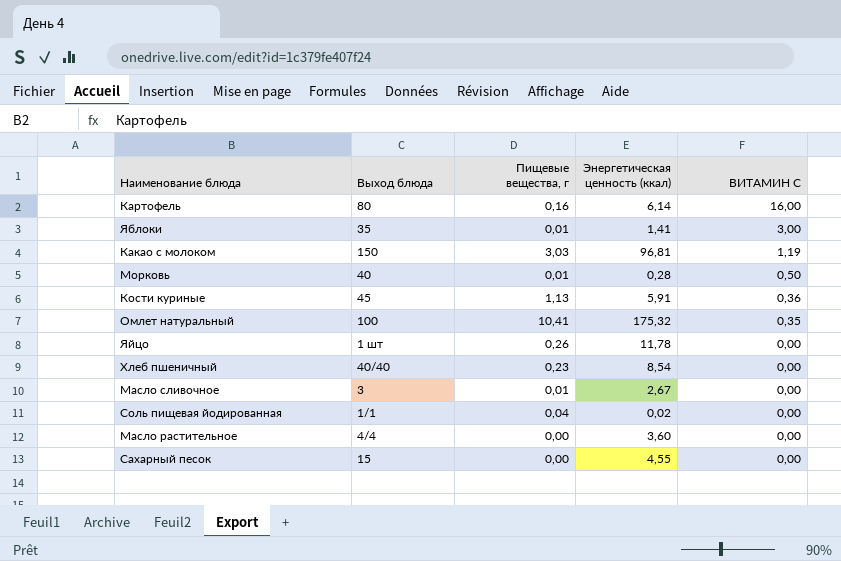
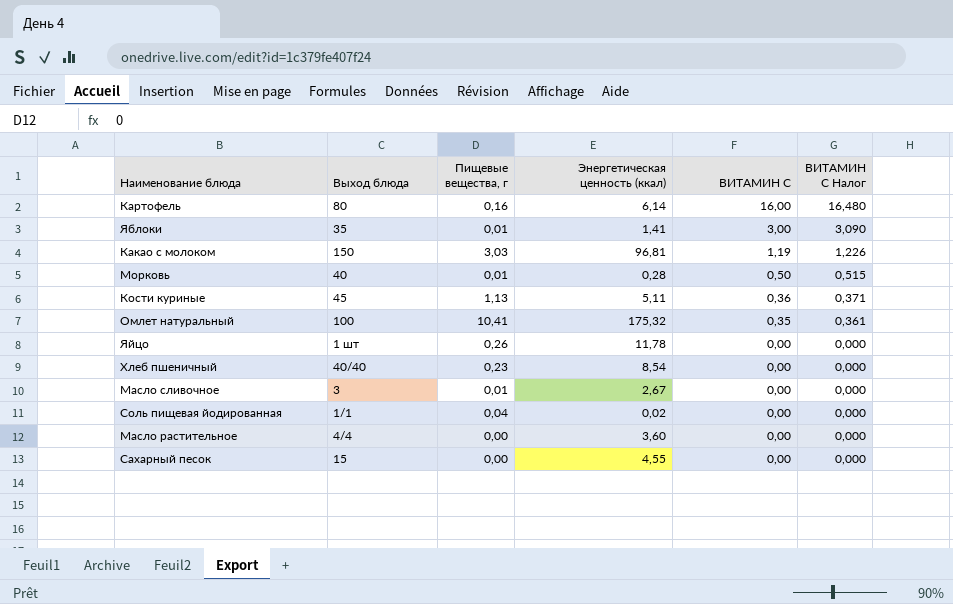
column ВИТАМИН С Налог | formula: none -> [ВИТАМИН С] * 1,03
Кости куриные | Энергетическая ценность (ккал): 5,91 -> 5,11

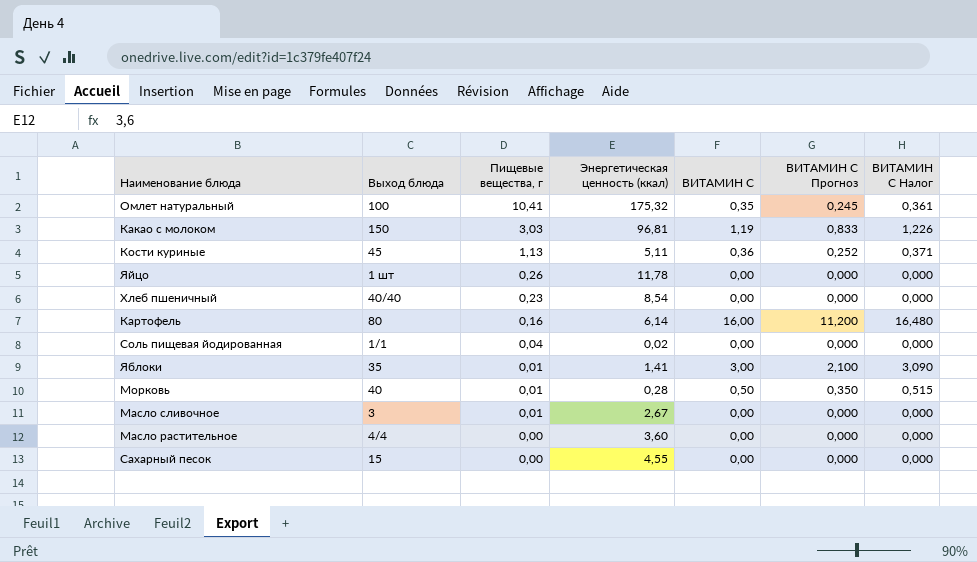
row order: ВИТАМИН С descending -> Пищевые вещества, г descending
column ВИТАМИН С Прогноз | formula: none -> [ВИТАМИН С] * 0,7

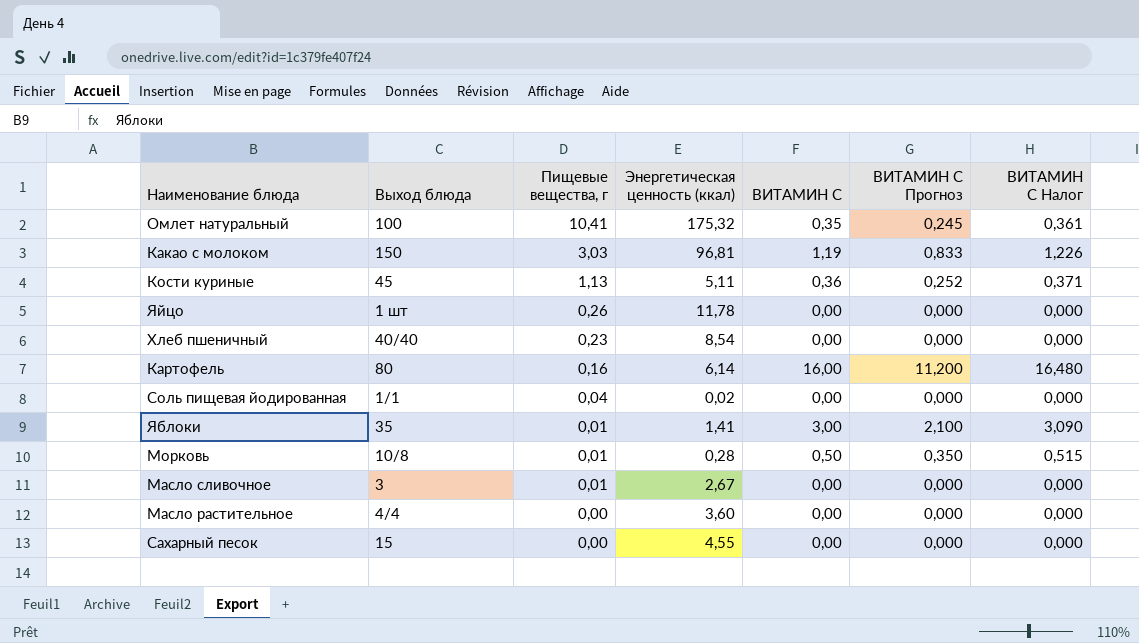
Морковь | Выход блюда: 40 -> 10/8

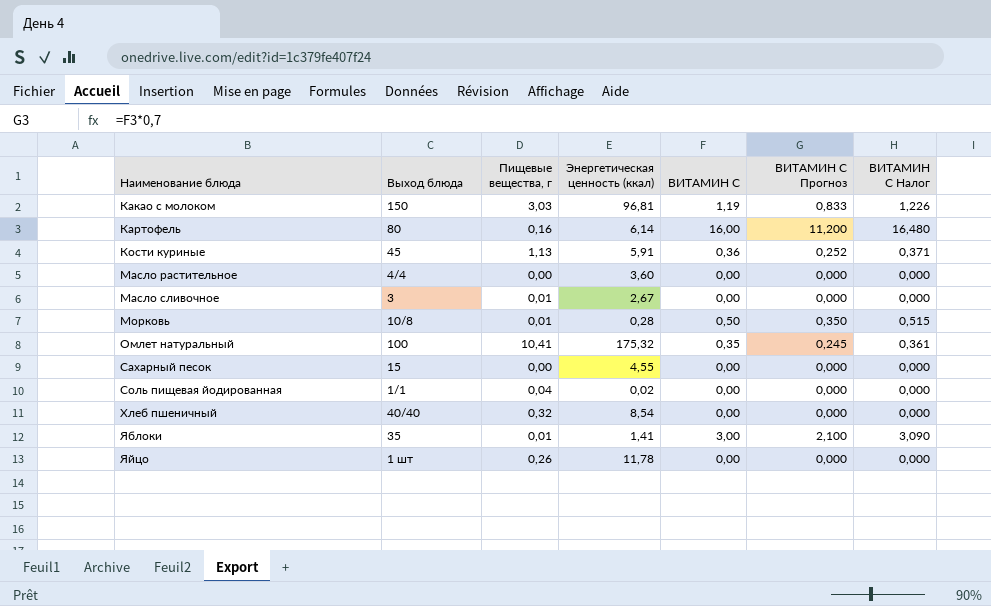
row order: Пищевые вещества, г descending -> Наименование блюда ascending
Кости куриные | Энергетическая ценность (ккал): 5,11 -> 5,91
Хлеб пшеничный | Пищевые вещества, г: 0,23 -> 0,32

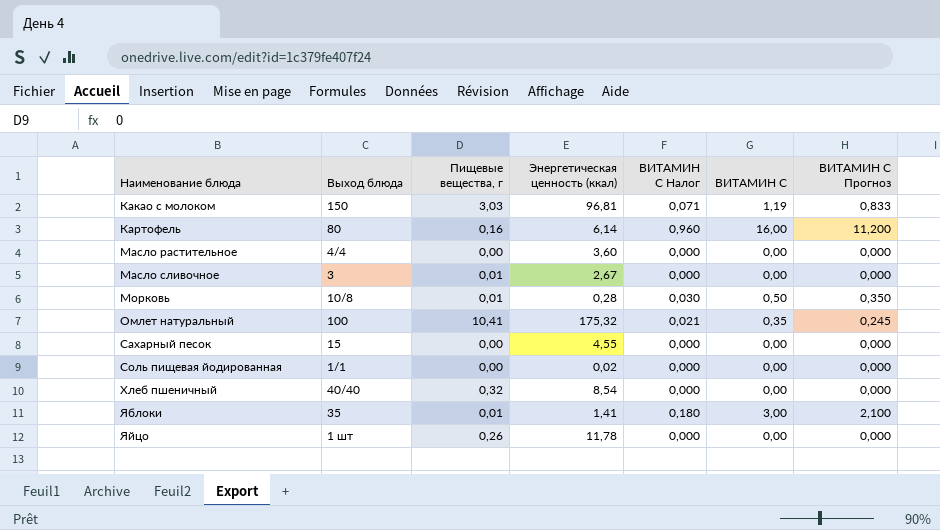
column ВИТАМИН С Налог | formula: [ВИТАМИН С] * 1,03 -> [ВИТАМИН С] * 0,06
column ВИТАМИН С Налог | position: 7 -> 5
row Кости куриные: 45 | 1,13 | 5,91 | 0,36 | 0,252 | 0,371 -> none
Соль пищевая йодированная | Пищевые вещества, г: 0,04 -> 0,00

